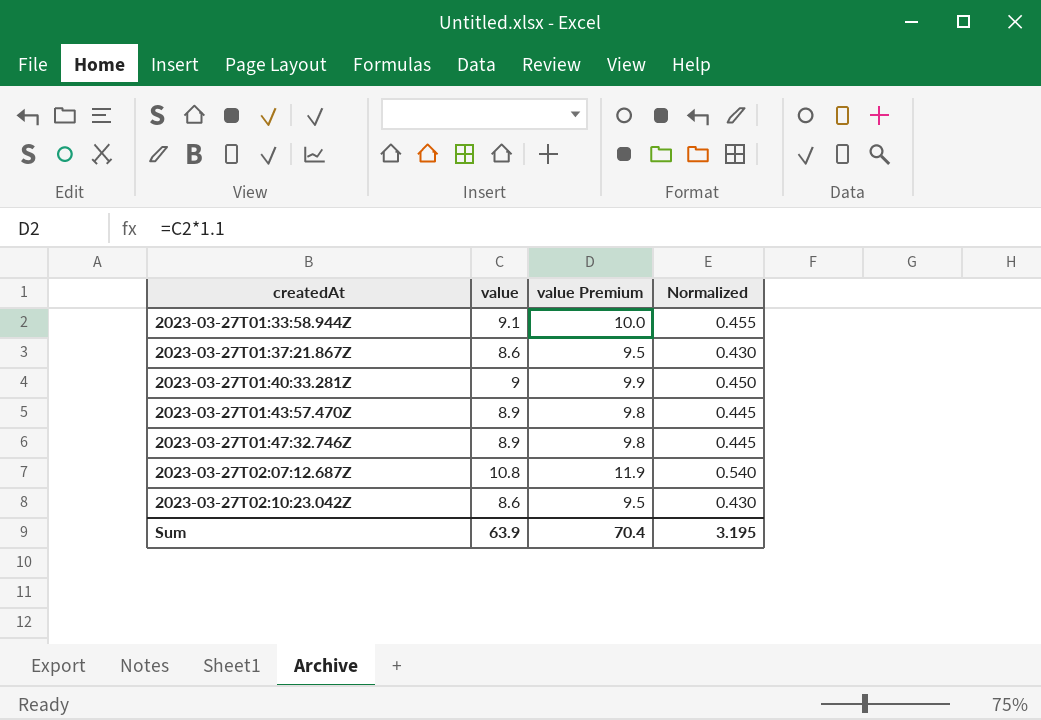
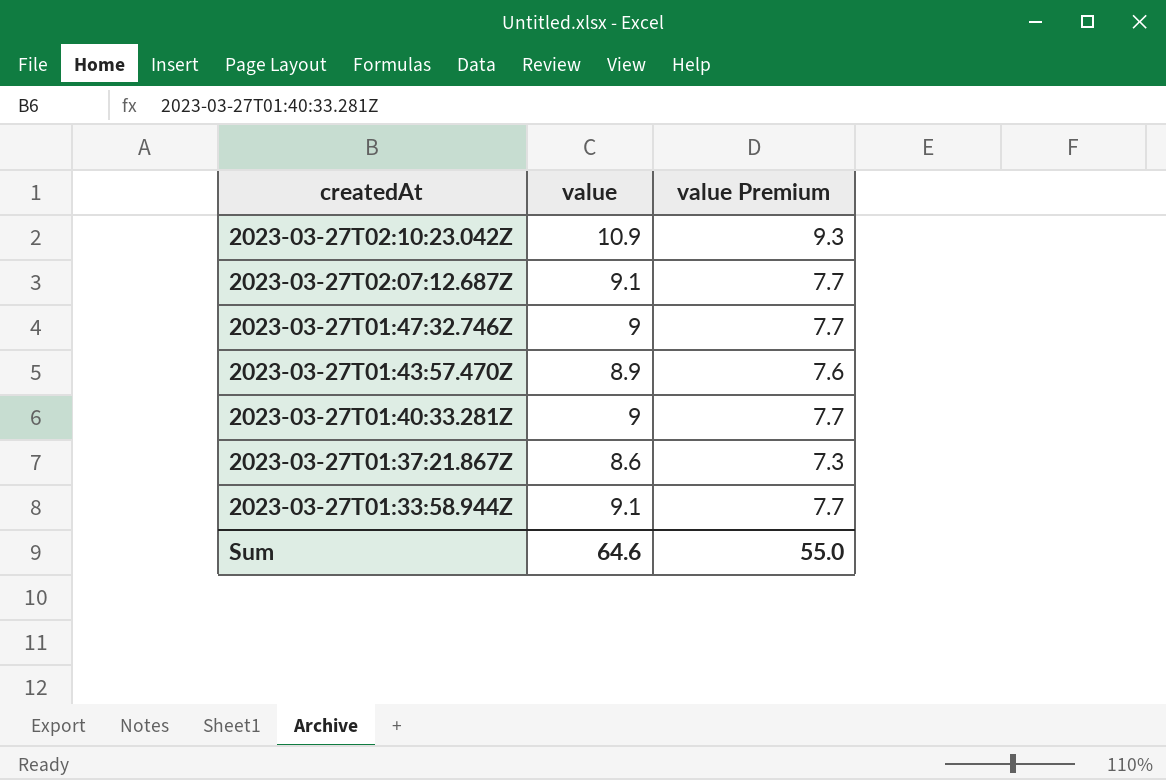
row order: createdAt ascending -> createdAt descending
column Normalized | formula: [value] * 0.05 -> none
column value Premium | formula: [value] * 1.1 -> [value] * 0.85
2023-03-27T02:10:23.042Z | value: 8.6 -> 10.9
2023-03-27T02:07:12.687Z | value: 10.8 -> 9.1
2023-03-27T01:47:32.746Z | value: 8.9 -> 9
Sum | value: 63.9 -> 64.6
Sum | value Premium: 70.4 -> 55.0

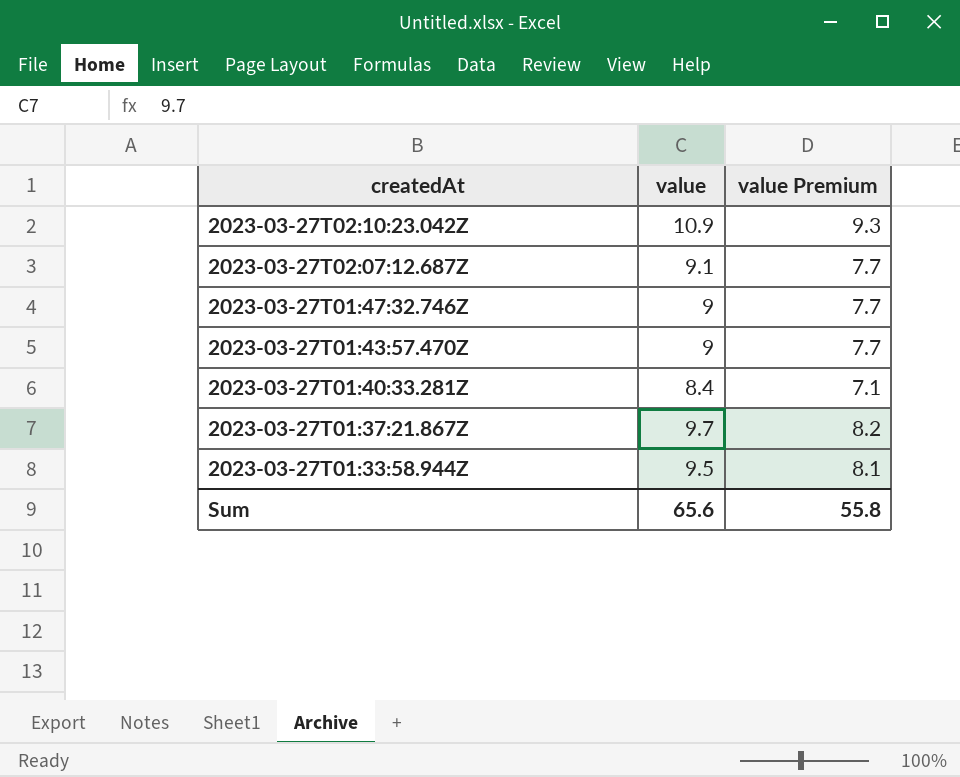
2023-03-27T01:43:57.470Z | value: 8.9 -> 9
2023-03-27T01:43:57.470Z | value Premium: 7.6 -> 7.7
2023-03-27T01:40:33.281Z | value: 9 -> 8.4
2023-03-27T01:40:33.281Z | value Premium: 7.7 -> 7.1
2023-03-27T01:37:21.867Z | value: 8.6 -> 9.7
2023-03-27T01:37:21.867Z | value Premium: 7.3 -> 8.2
2023-03-27T01:33:58.944Z | value: 9.1 -> 9.5
2023-03-27T01:33:58.944Z | value Premium: 7.7 -> 8.1
Sum | value: 64.6 -> 65.6
Sum | value Premium: 55.0 -> 55.8

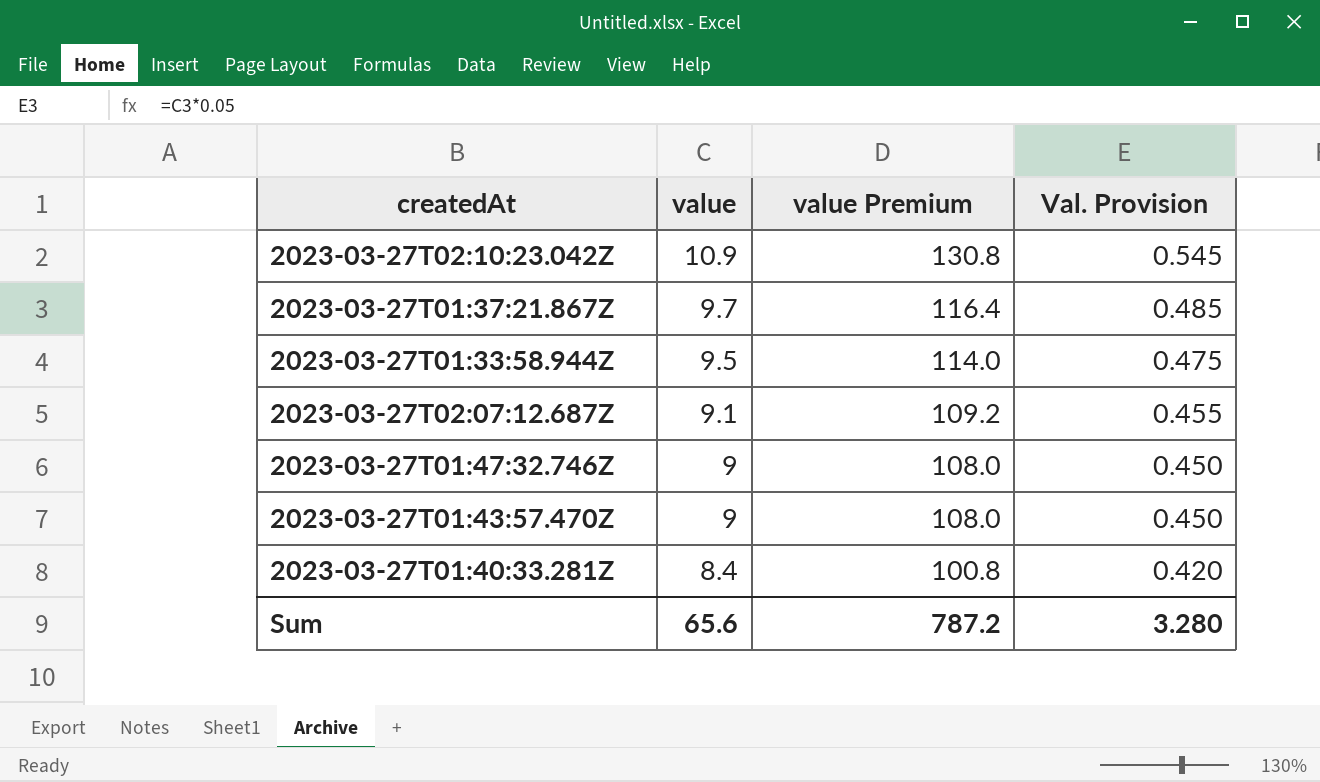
row order: createdAt descending -> value descending
column value Premium | formula: [value] * 0.85 -> [value] * 12
column Val. Provision | formula: none -> [value] * 0.05
Sum | value Premium: 55.8 -> 787.2

